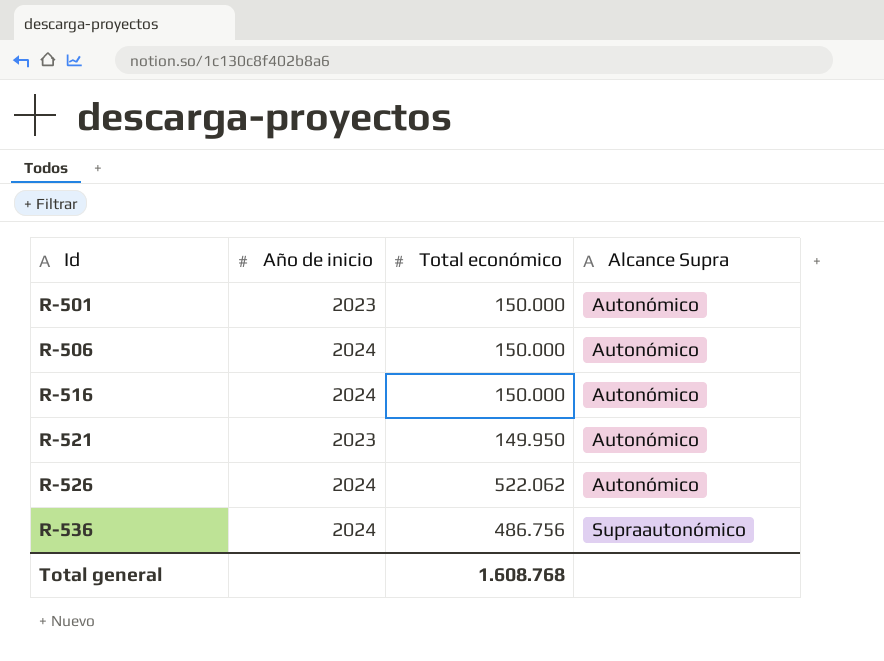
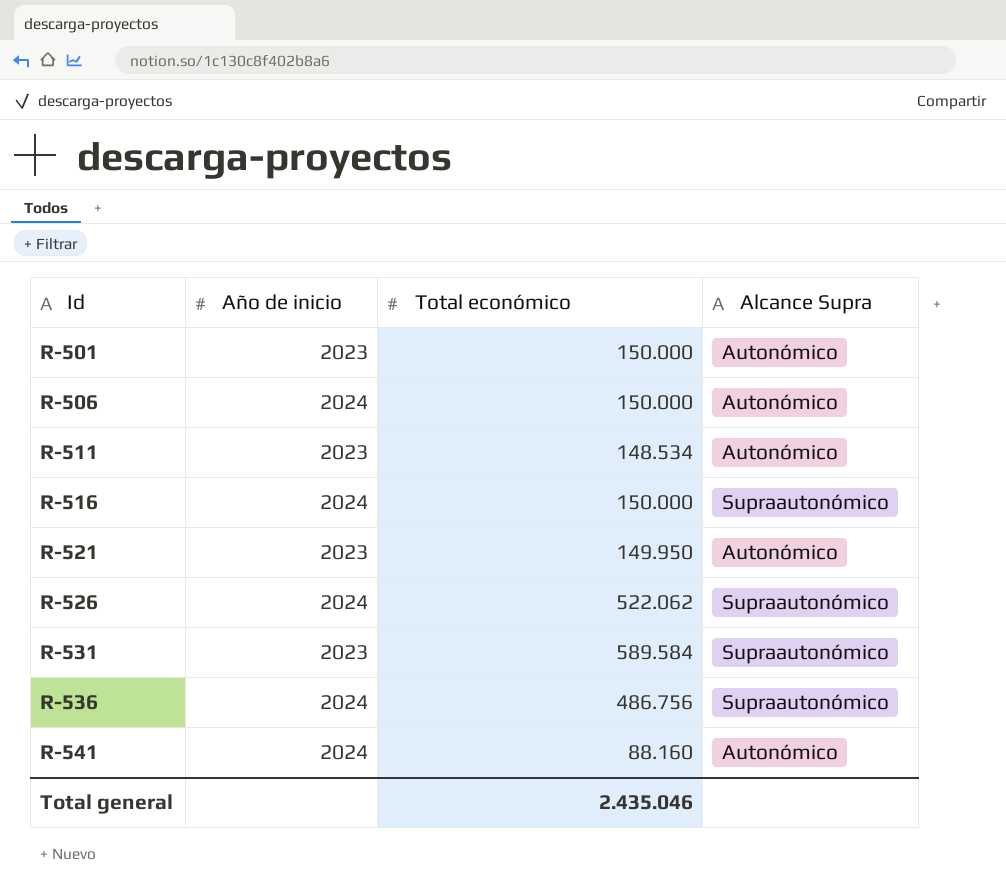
row R-511: none -> 2023 | 148.534 | Autonómico
R-516 | Alcance Supra: Autonómico -> Supraautonómico
R-526 | Alcance Supra: Autonómico -> Supraautonómico
row R-531: none -> 2023 | 589.584 | Supraautonómico
row R-541: none -> 2024 | 88.160 | Autonómico
Total general | Total económico: 1.608.768 -> 2.435.046

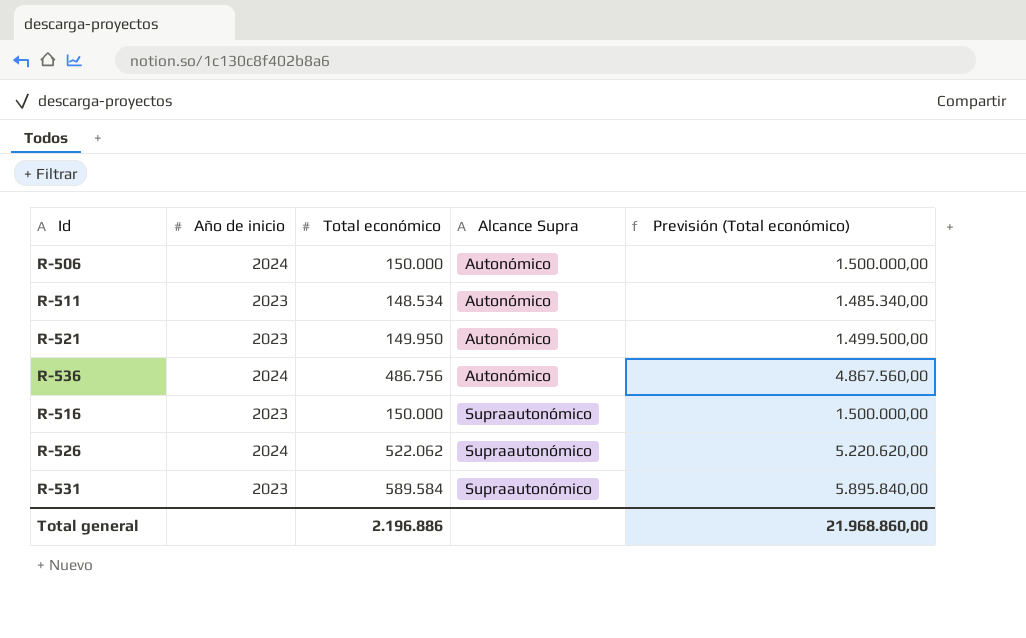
row order: Id ascending -> Alcance Supra ascending
column Previsión (Total económico) | formula: none -> [Total económico] * 10
row R-501: 2023 | 150.000 | Autonómico -> none
row R-541: 2024 | 88.160 | Autonómico -> none
R-536 | Alcance Supra: Supraautonómico -> Autonómico
R-516 | Año de inicio: 2024 -> 2023
Total general | Total económico: 2.435.046 -> 2.196.886

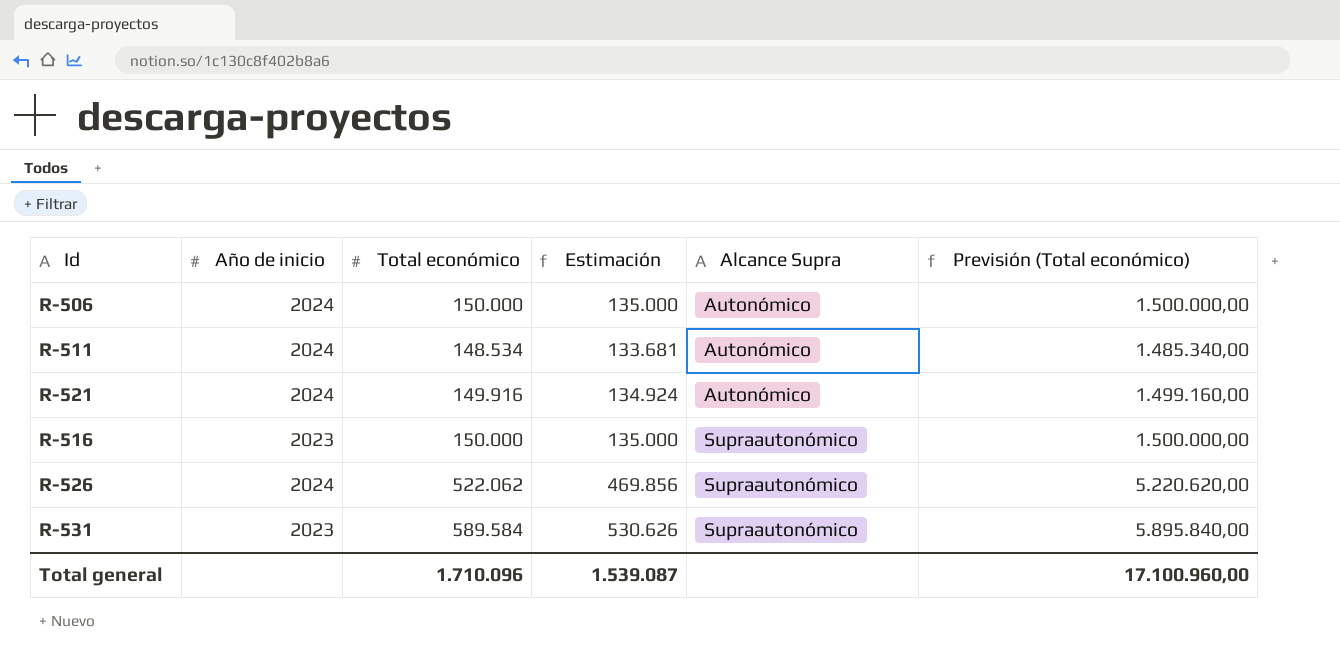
column Estimación | formula: none -> [Total económico] * 0,9
row R-536: 2024 | 486.756 | Autonómico | 4.867.560,00 -> none
R-511 | Año de inicio: 2023 -> 2024
R-521 | Año de inicio: 2023 -> 2024
R-521 | Total económico: 149.950 -> 149.916
R-521 | Previsión (Total económico): 1.499.500,00 -> 1.499.160,00
Total general | Total económico: 2.196.886 -> 1.710.096
Total general | Previsión (Total económico): 21.968.860,00 -> 17.100.960,00

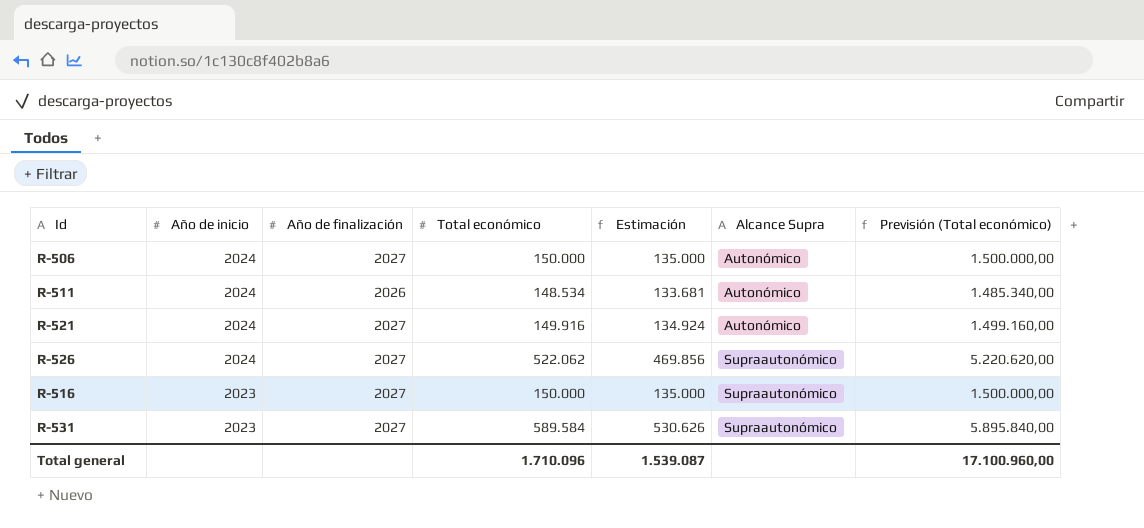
row order: Alcance Supra ascending -> Año de inicio descending
column Año de finalización | position: none -> 3

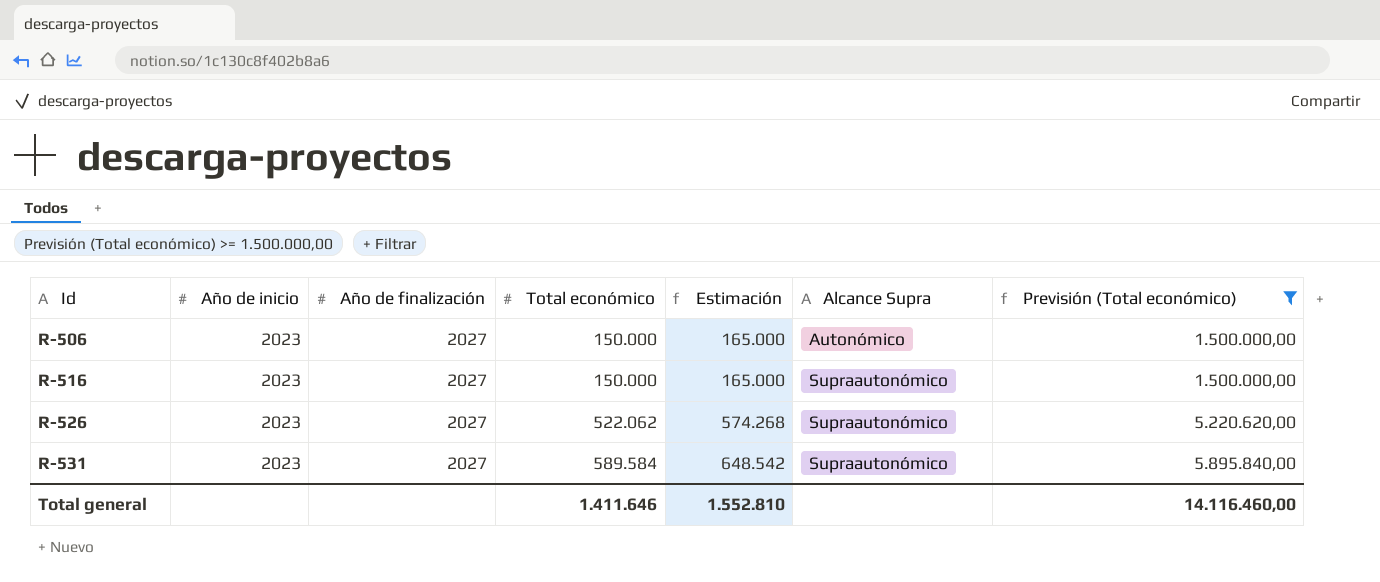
filter: none -> Previsión (Total económico) >= 1.500.000,00
row order: Año de inicio descending -> Id ascending
column Estimación | formula: [Total económico] * 0,9 -> [Total económico] * 1,1
R-506 | Año de inicio: 2024 -> 2023
R-526 | Año de inicio: 2024 -> 2023
Total general | Total económico: 1.710.096 -> 1.411.646
Total general | Estimación: 1.539.087 -> 1.552.810
Total general | Previsión (Total económico): 17.100.960,00 -> 14.116.460,00

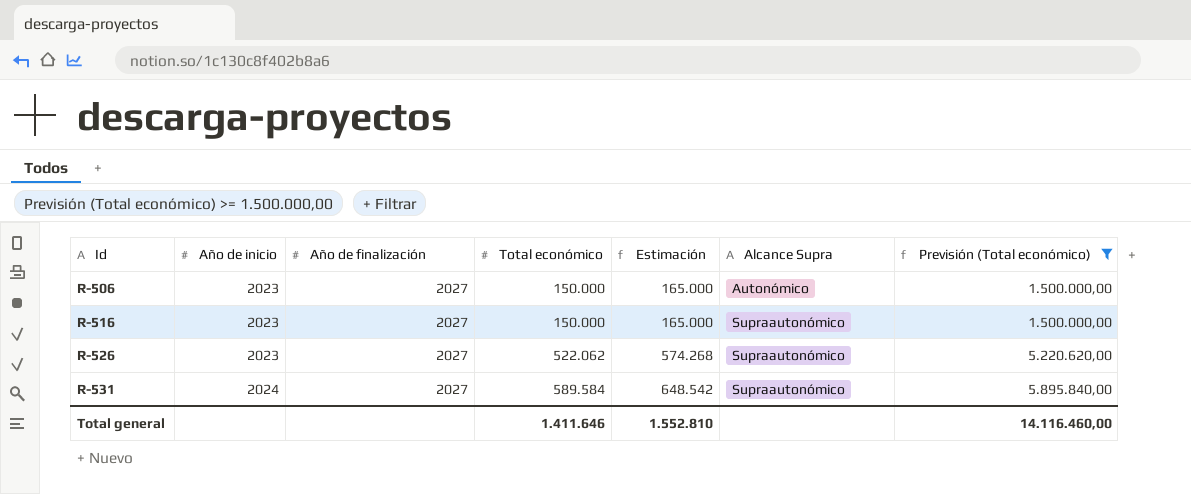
R-531 | Año de inicio: 2023 -> 2024

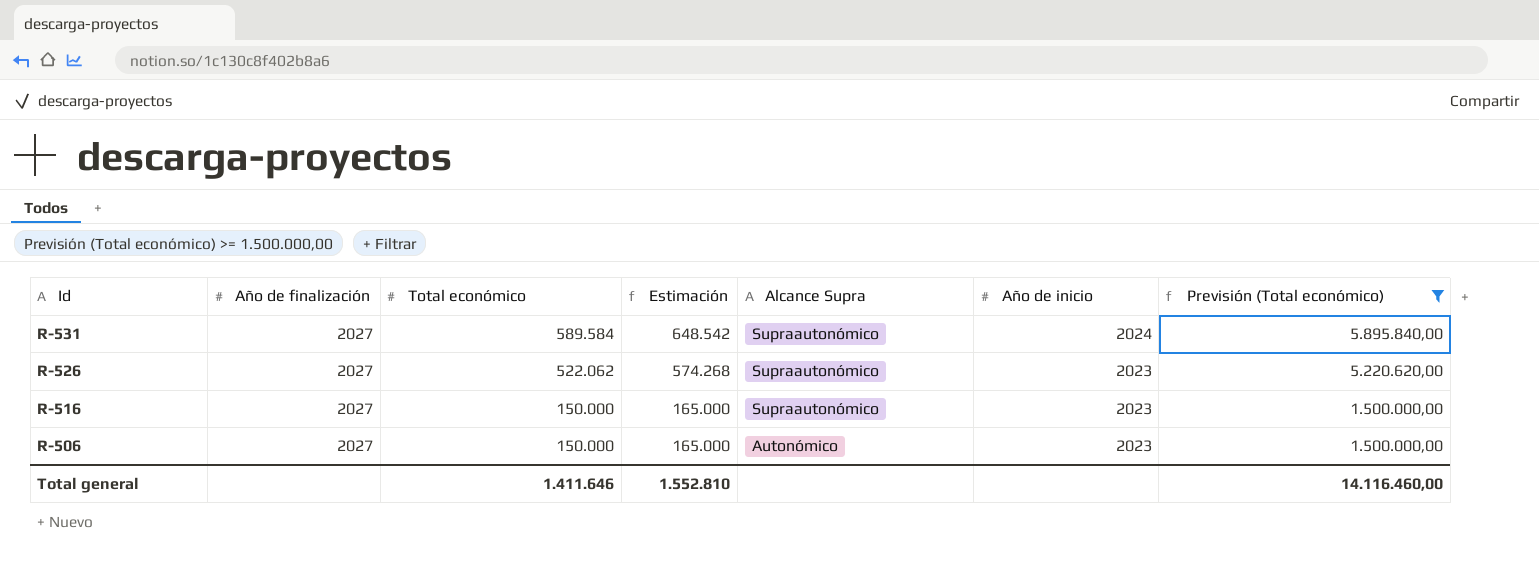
row order: Id ascending -> Id descending
column Año de inicio | position: 2 -> 6

